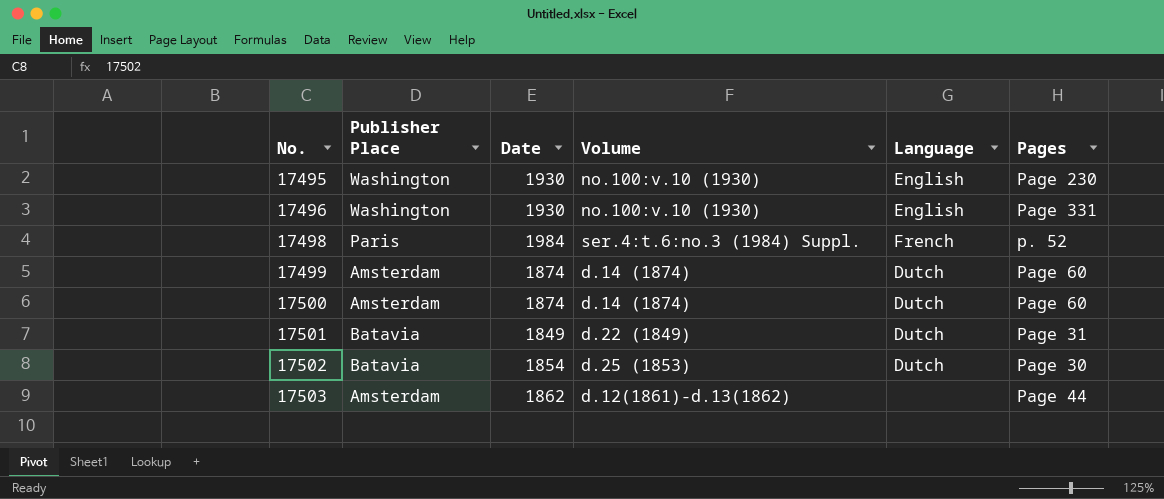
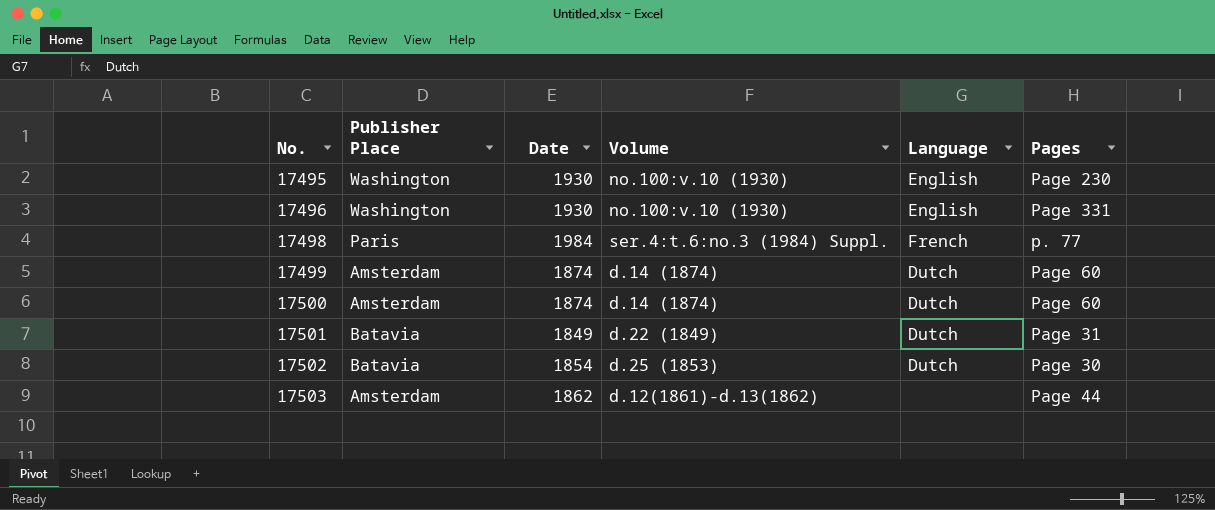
17498 | Pages: p. 52 -> p. 77

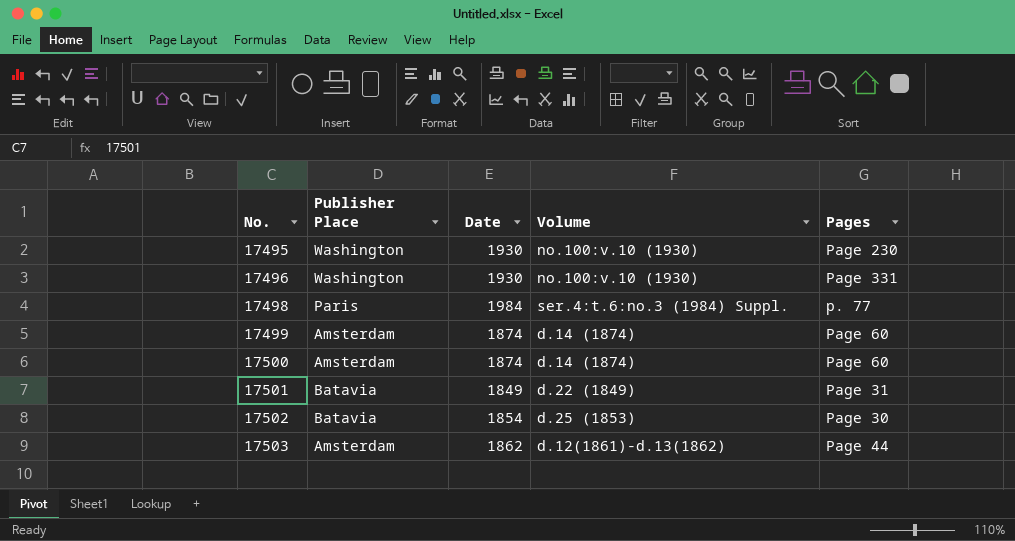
column Language | position: 5 -> none

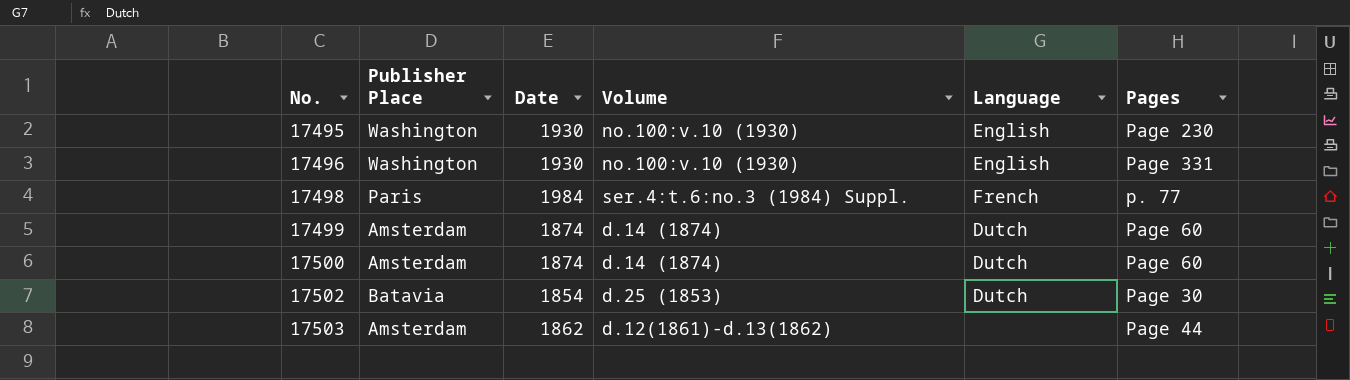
column Language | position: none -> 5
row 17501: Batavia | 1849 | d.22 (1849) | Page 31 -> none

